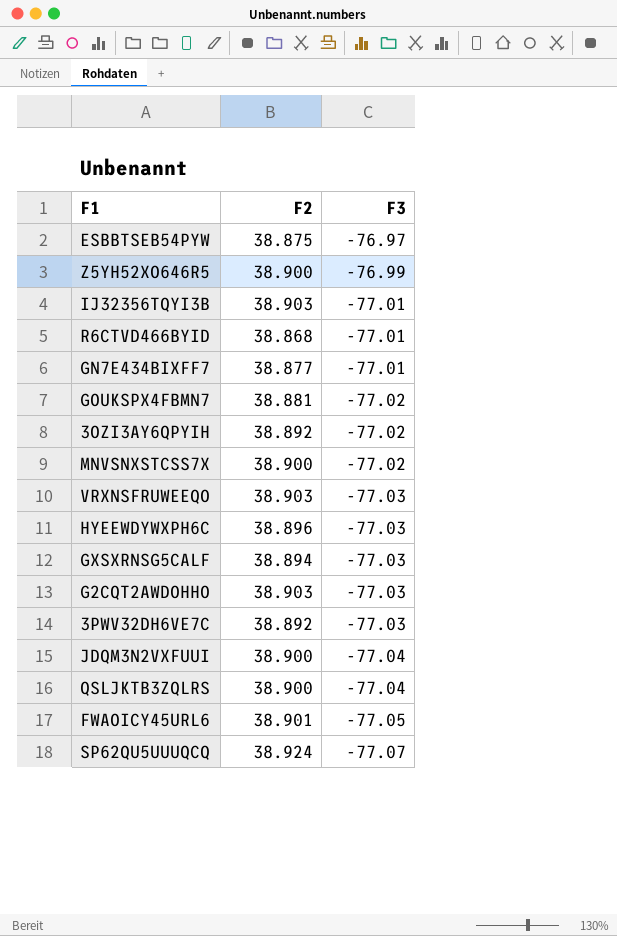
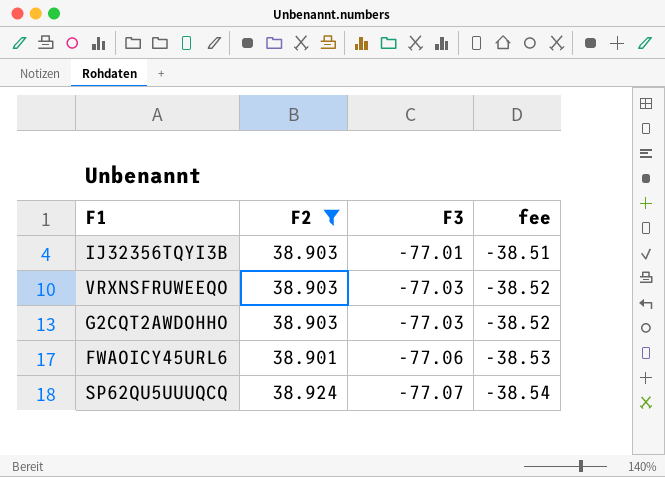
filter: none -> F2 >= 38.901
column fee | formula: none -> [F3] * 0.5
FWAOICY45URL6 | F3: -77.05 -> -77.06

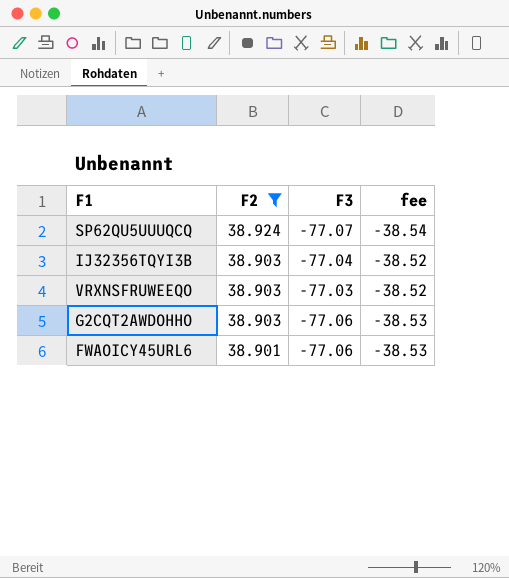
row order: F3 descending -> F2 descending
IJ32356TQYI3B | F3: -77.01 -> -77.04
IJ32356TQYI3B | fee: -38.51 -> -38.52
G2CQT2AWDOHHO | F3: -77.03 -> -77.06
G2CQT2AWDOHHO | fee: -38.52 -> -38.53

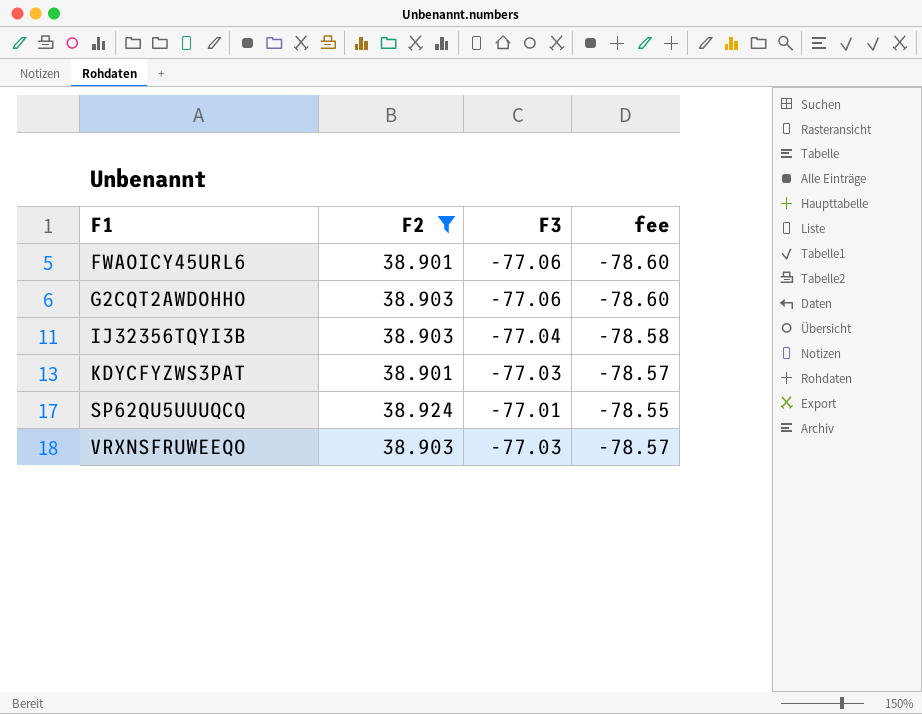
row order: F2 descending -> F1 ascending
column fee | formula: [F3] * 0.5 -> [F3] * 1.02
row KDYCFYZWS3PAT: none -> 38.901 | -77.03 | -78.57
SP62QU5UUUQCQ | F3: -77.07 -> -77.01

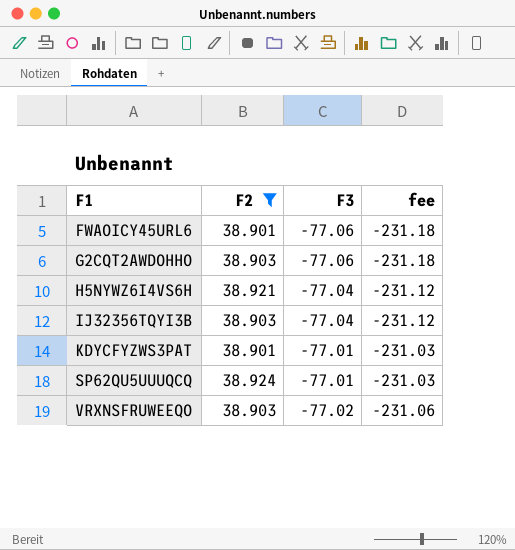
column fee | formula: [F3] * 1.02 -> [F3] * 3
row H5NYWZ6I4VS6H: none -> 38.921 | -77.04 | -231.12
KDYCFYZWS3PAT | F3: -77.03 -> -77.01
VRXNSFRUWEEQO | F3: -77.03 -> -77.02

